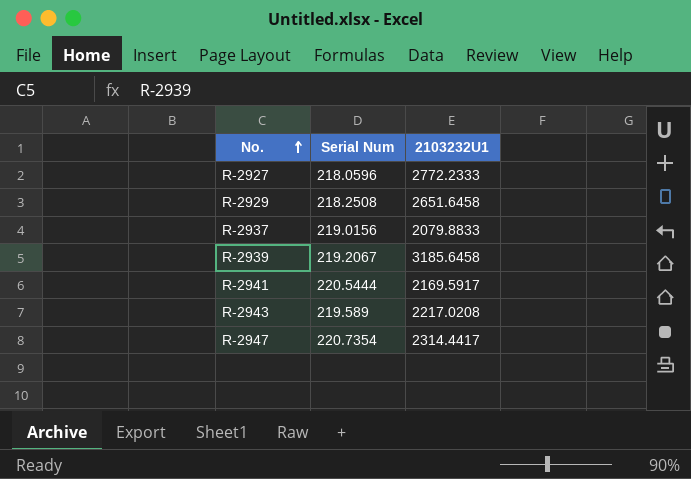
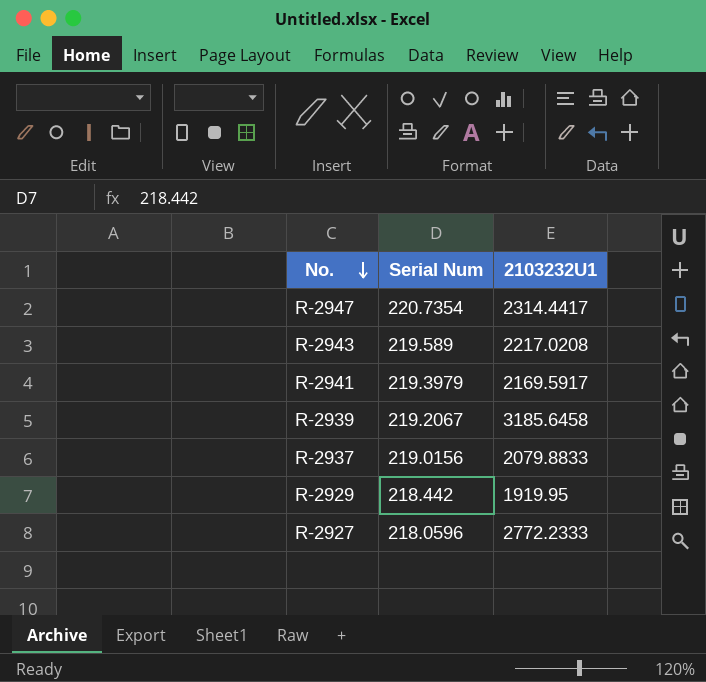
row order: No. ascending -> No. descending
R-2941 | Serial Num: 220.5444 -> 219.3979
R-2929 | Serial Num: 218.2508 -> 218.442
R-2929 | 2103232U1: 2651.6458 -> 1919.95

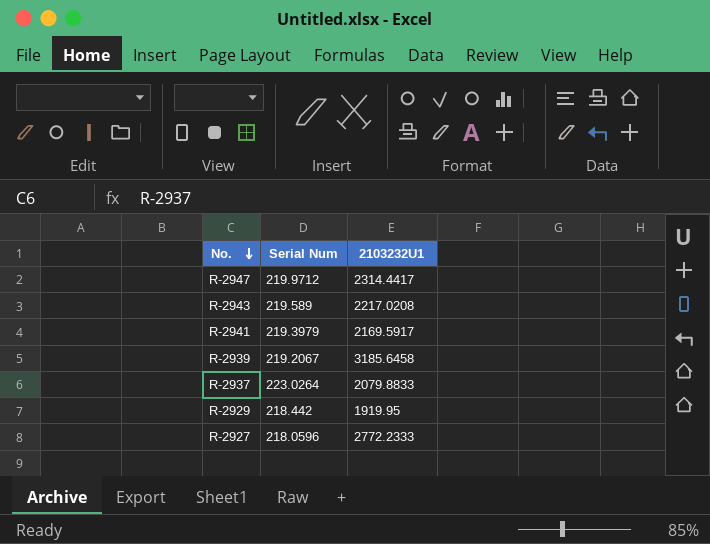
R-2947 | Serial Num: 220.7354 -> 219.9712
R-2937 | Serial Num: 219.0156 -> 223.0264

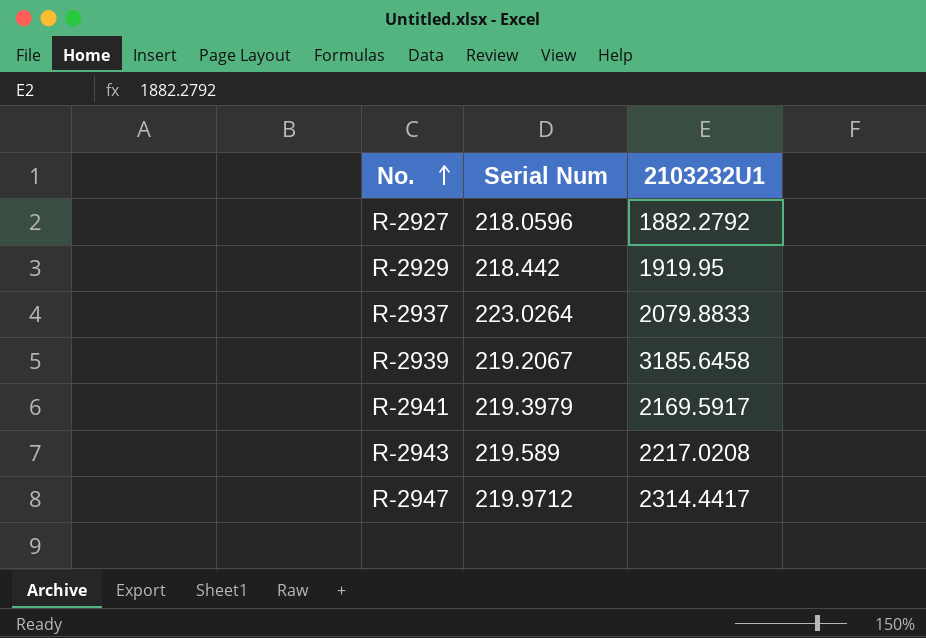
row order: No. descending -> No. ascending
R-2927 | 2103232U1: 2772.2333 -> 1882.2792

